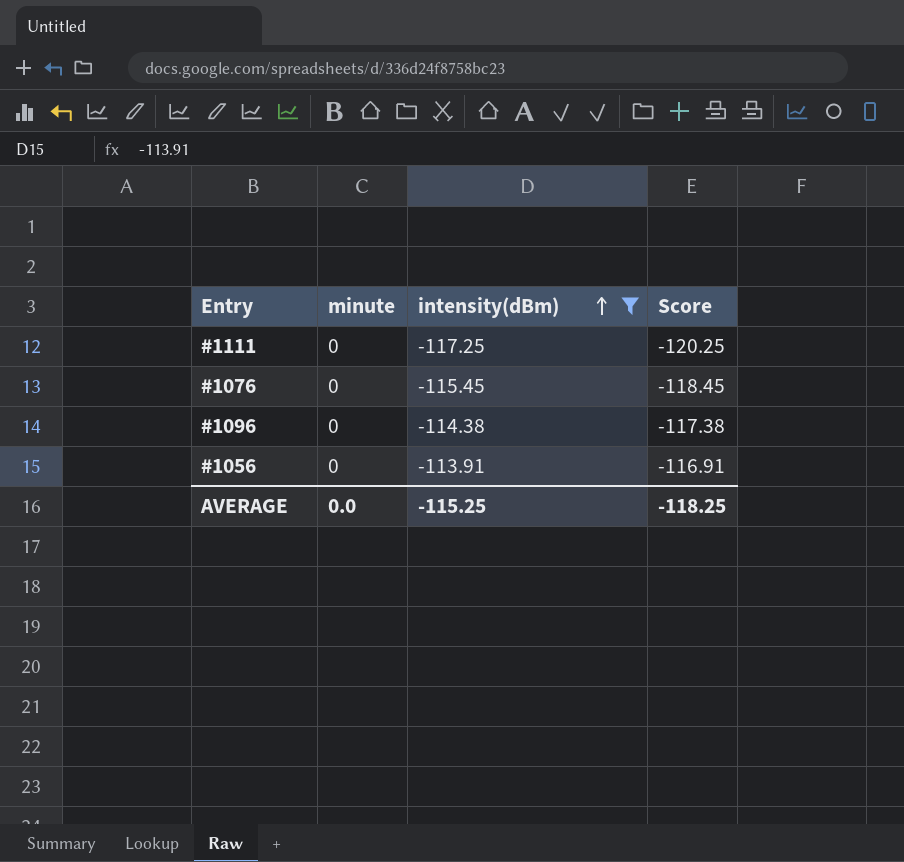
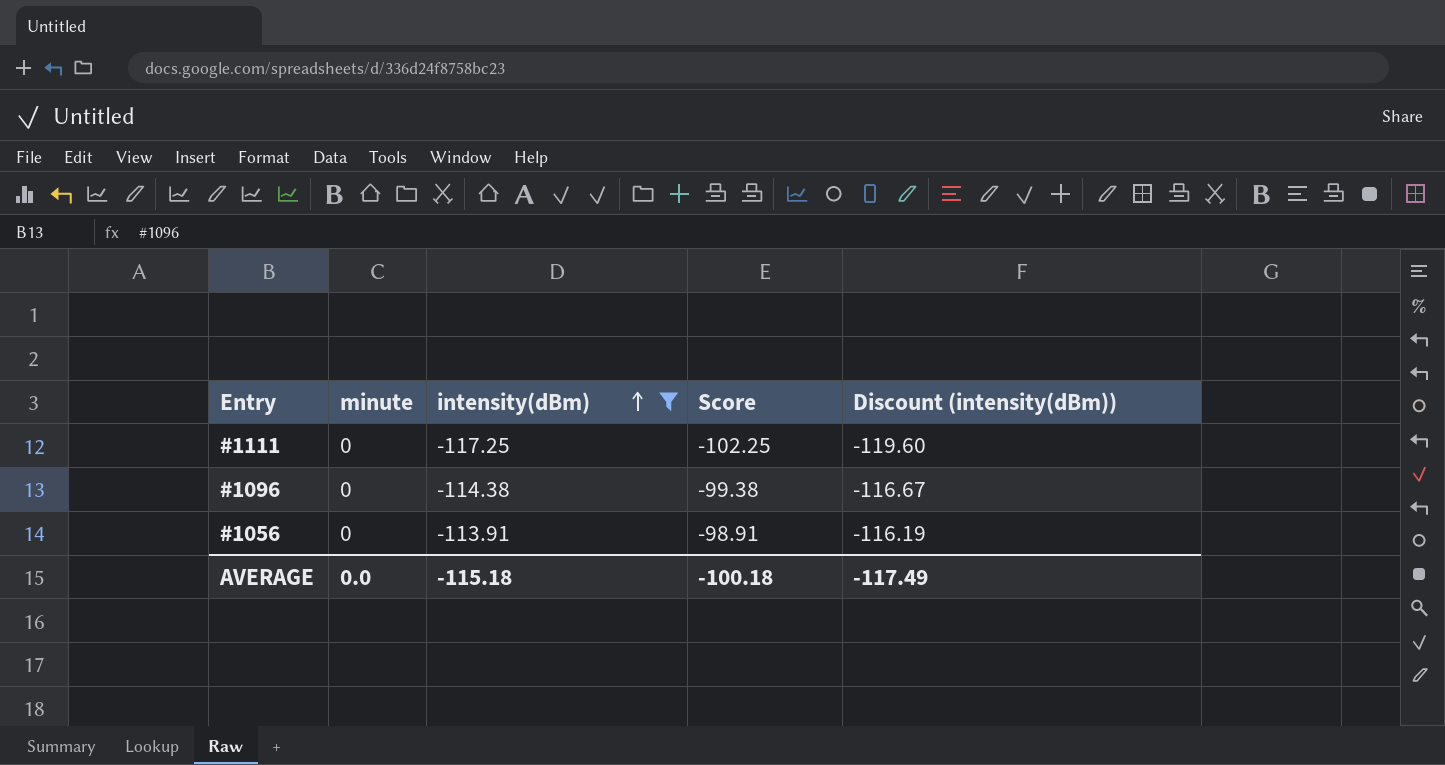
column Score | formula: [intensity(dBm)] - 3 -> [intensity(dBm)] + 15
column Discount (intensity(dBm)) | formula: none -> [intensity(dBm)] * 1.02
row #1076: 0 | -115.45 | -118.45 -> none
AVERAGE | intensity(dBm): -115.25 -> -115.18
AVERAGE | Score: -118.25 -> -100.18

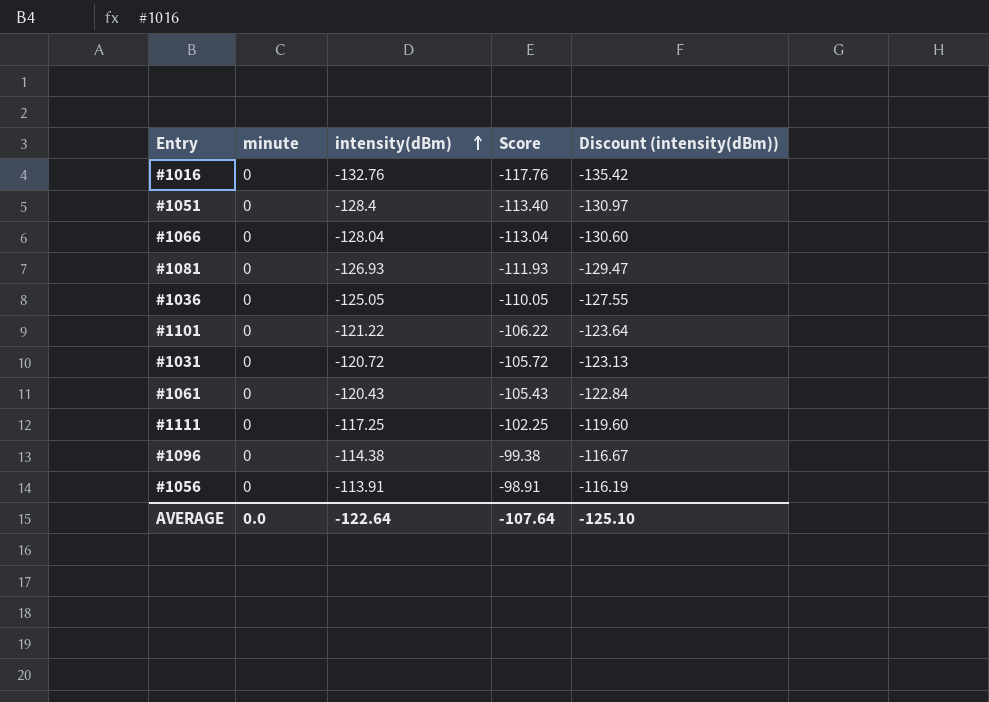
filter: intensity(dBm) >= -117.25 -> none
AVERAGE | intensity(dBm): -115.18 -> -122.64
AVERAGE | Score: -100.18 -> -107.64
AVERAGE | Discount (intensity(dBm)): -117.49 -> -125.10

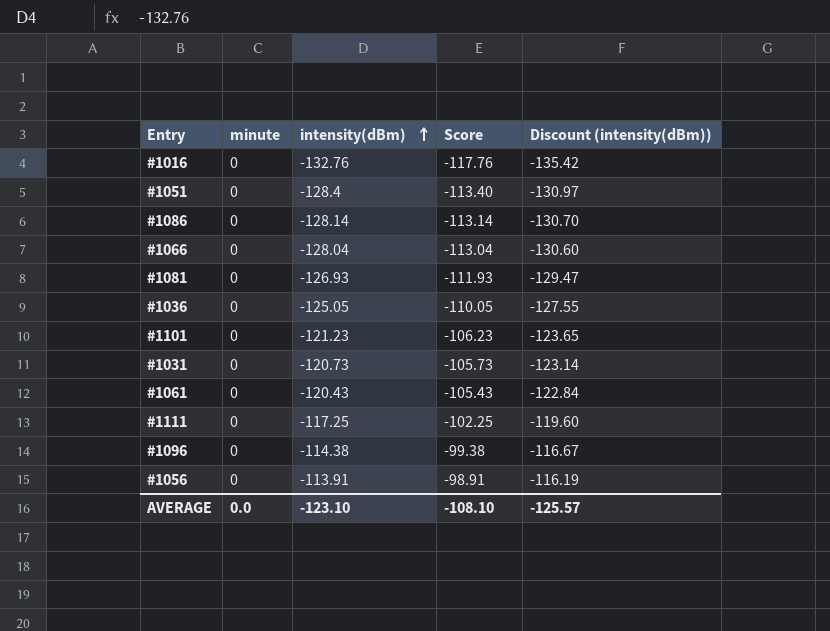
row #1086: none -> 0 | -128.14 | -113.14 | -130.70
#1101 | intensity(dBm): -121.22 -> -121.23
#1101 | Score: -106.22 -> -106.23
#1101 | Discount (intensity(dBm)): -123.64 -> -123.65
#1031 | intensity(dBm): -120.72 -> -120.73
#1031 | Score: -105.72 -> -105.73
#1031 | Discount (intensity(dBm)): -123.13 -> -123.14
AVERAGE | intensity(dBm): -122.64 -> -123.10
AVERAGE | Score: -107.64 -> -108.10
AVERAGE | Discount (intensity(dBm)): -125.10 -> -125.57

